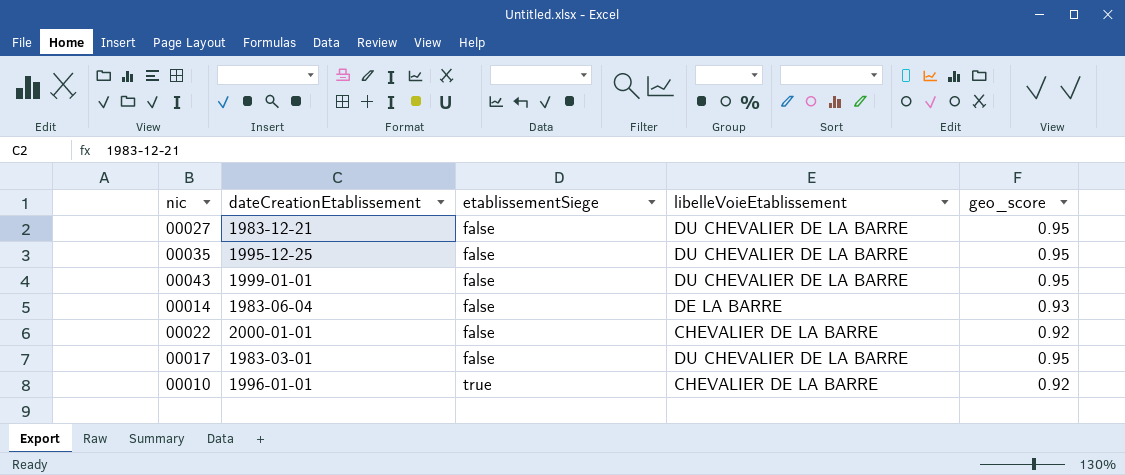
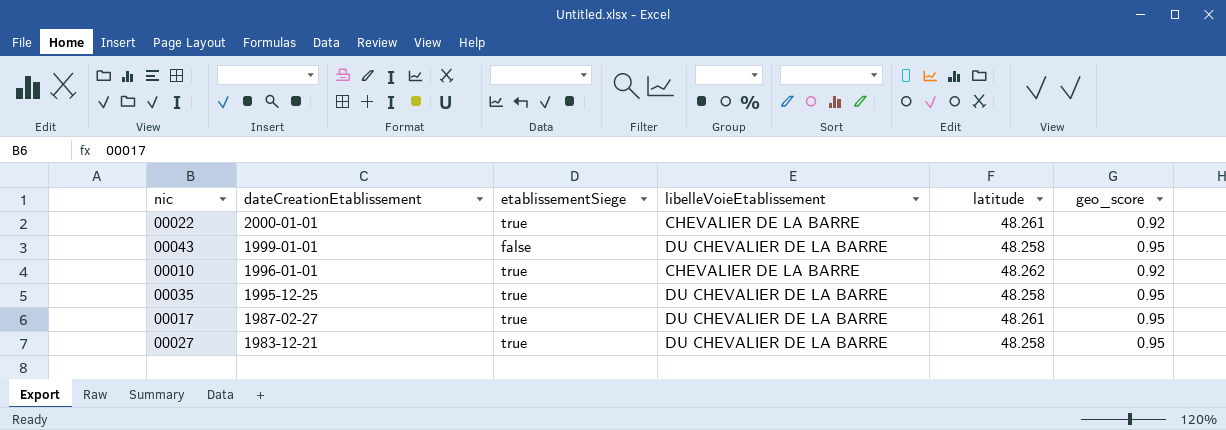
row order: etablissementSiege ascending -> dateCreationEtablissement descending
column latitude | position: none -> 5
row 00014: 1983-06-04 | false | DE LA BARRE | 0.93 -> none
00022 | etablissementSiege: false -> true
00035 | etablissementSiege: false -> true
00017 | dateCreationEtablissement: 1983-03-01 -> 1987-02-27
00017 | etablissementSiege: false -> true
00027 | etablissementSiege: false -> true

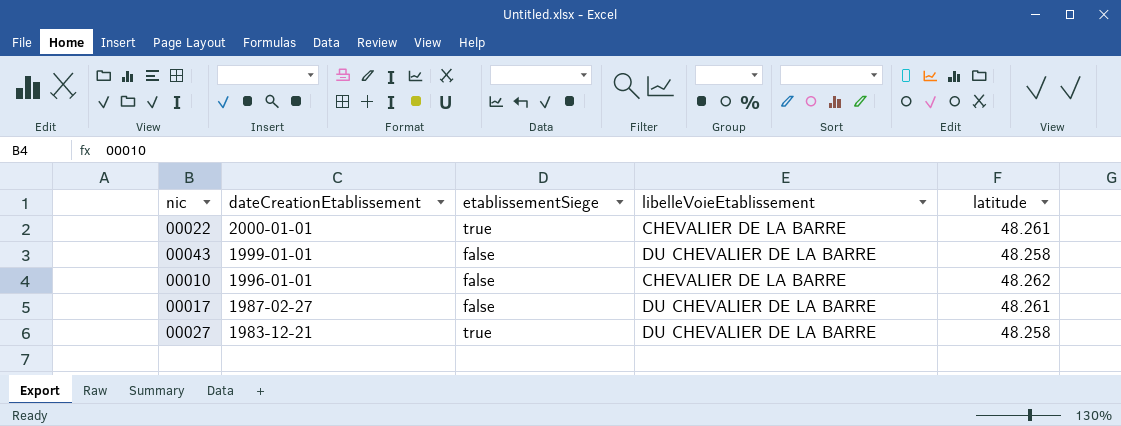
column geo_score | position: 6 -> none
row 00035: 1995-12-25 | true | DU CHEVALIER DE LA BARRE | 48.258 | 0.95 -> none
00010 | etablissementSiege: true -> false
00017 | etablissementSiege: true -> false

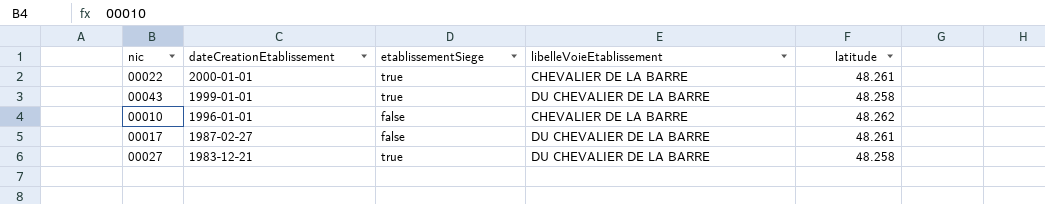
00043 | etablissementSiege: false -> true

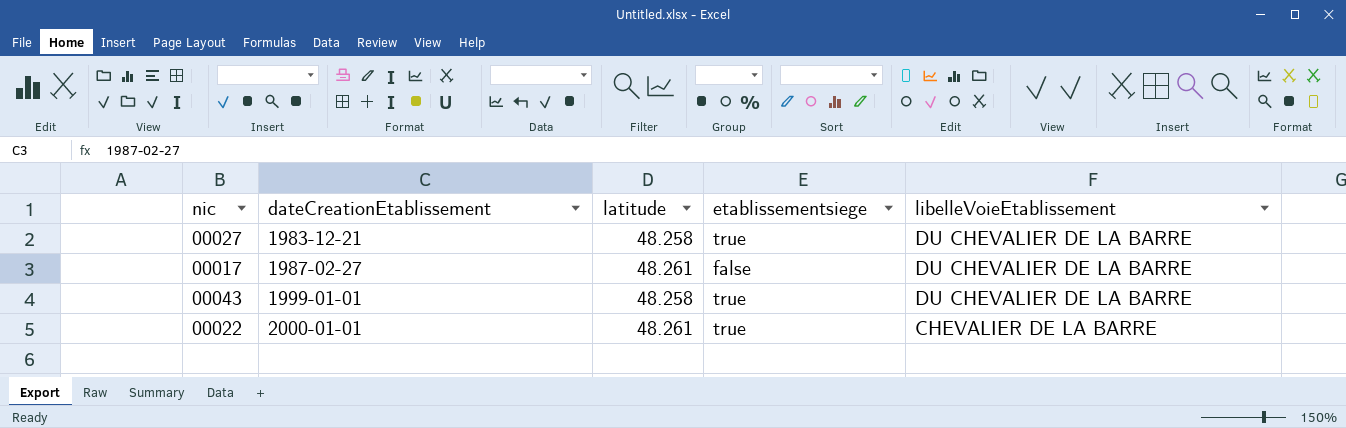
row order: dateCreationEtablissement descending -> dateCreationEtablissement ascending
column latitude | position: 5 -> 3
column name: etablissementSiege -> etablissementsiege
row 00010: 1996-01-01 | false | CHEVALIER DE LA BARRE | 48.262 -> none

